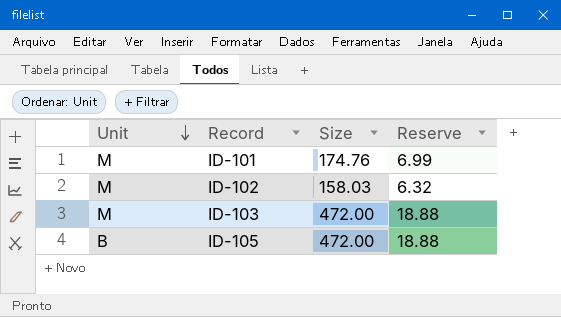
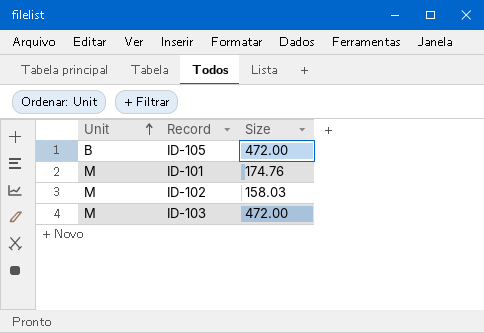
row order: Unit descending -> Unit ascending
column Reserve | formula: [Size] * 0.04 -> none

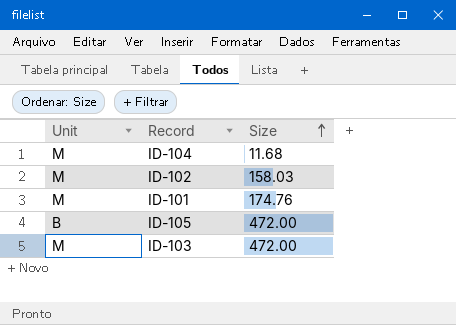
row order: Unit ascending -> Size ascending
row ID-104: none -> M | 11.68

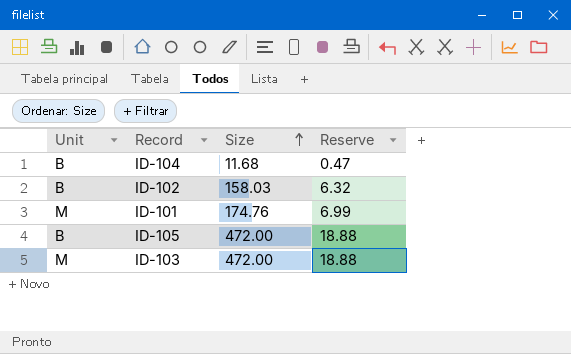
column Reserve | formula: none -> [Size] * 0.04
ID-104 | Unit: M -> B
ID-102 | Unit: M -> B

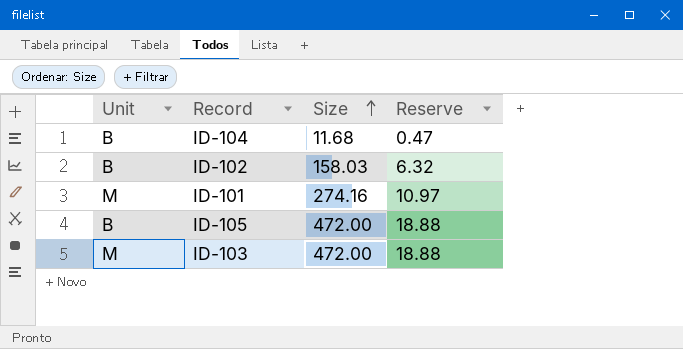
ID-101 | Size: 174.76 -> 274.16
ID-101 | Reserve: 6.99 -> 10.97

